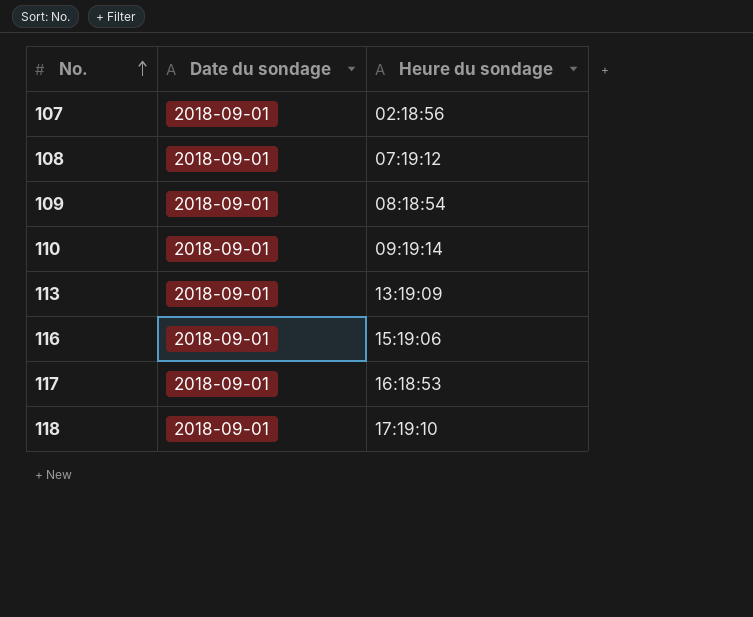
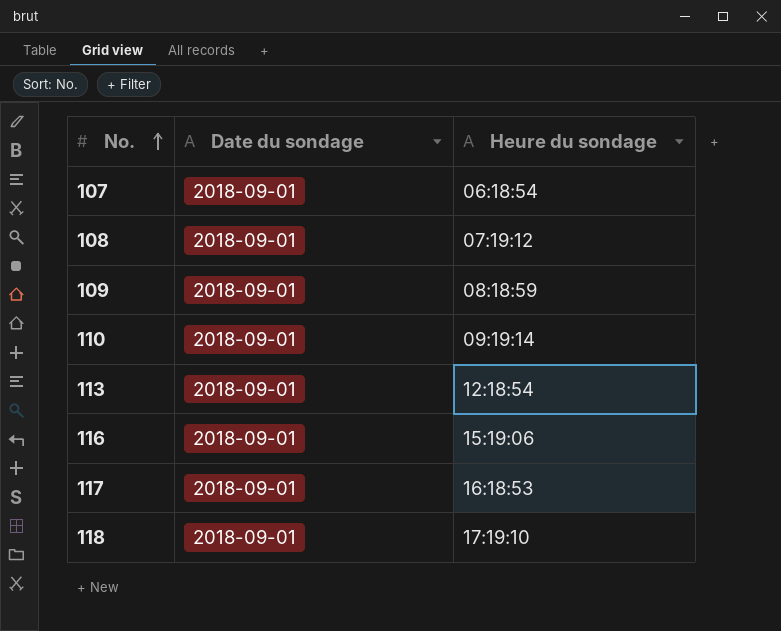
107 | Heure du sondage: 02:18:56 -> 06:18:54
109 | Heure du sondage: 08:18:54 -> 08:18:59
113 | Heure du sondage: 13:19:09 -> 12:18:54

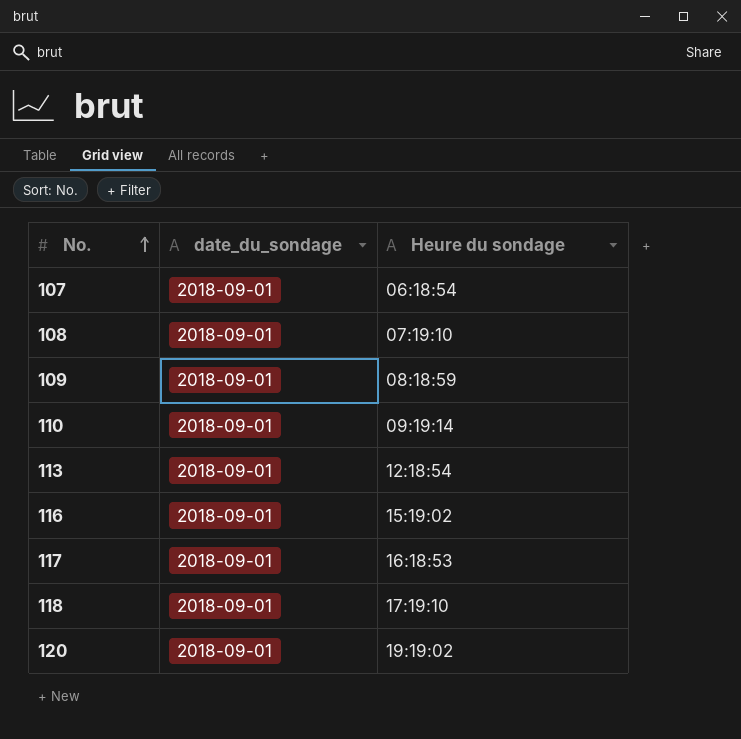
column name: Date du sondage -> date_du_sondage
108 | Heure du sondage: 07:19:12 -> 07:19:10
116 | Heure du sondage: 15:19:06 -> 15:19:02
row 120: none -> 2018-09-01 | 19:19:02

